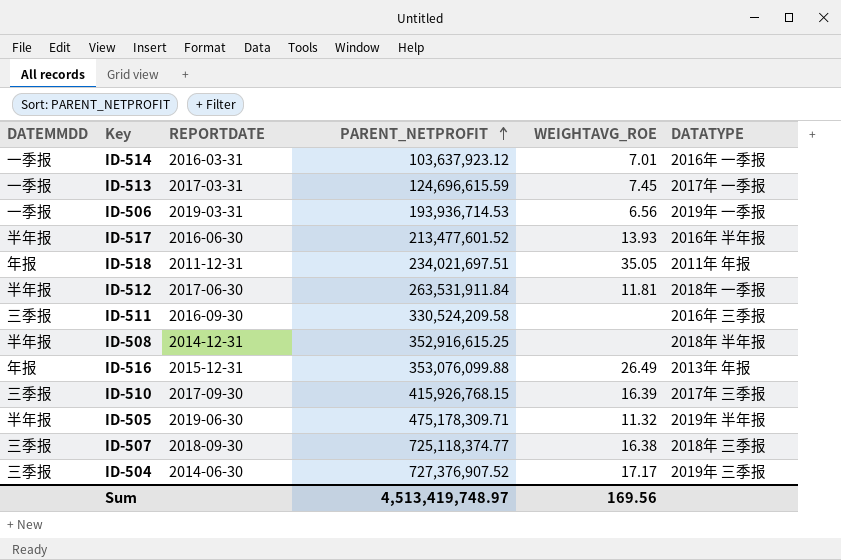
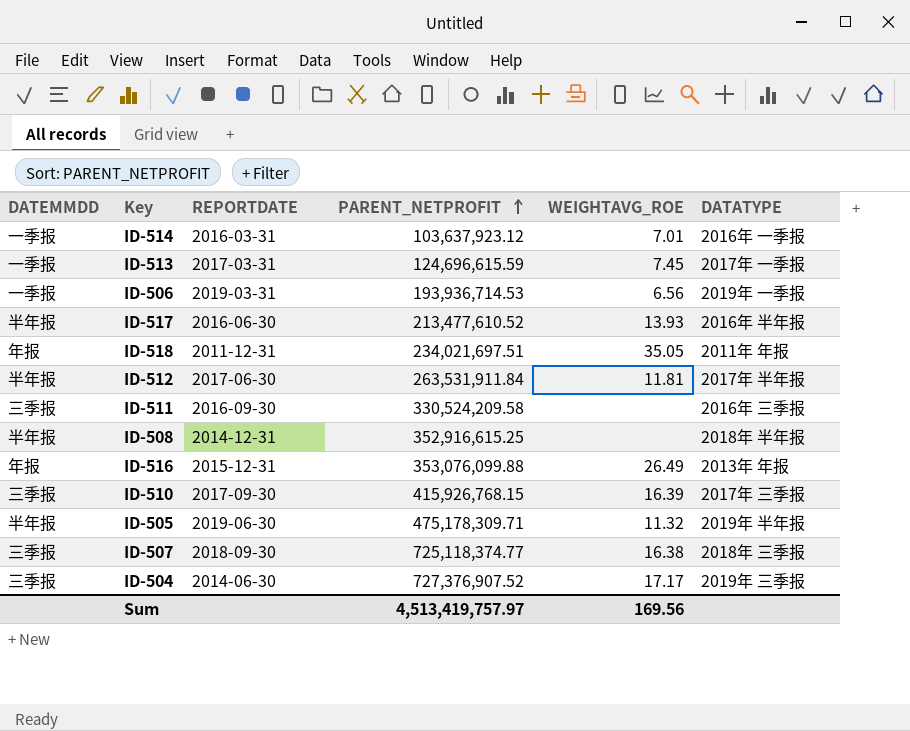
ID-517 | PARENT_NETPROFIT: 213,477,601.52 -> 213,477,610.52
ID-512 | DATATYPE: 2018年 一季报 -> 2017年 半年报
Sum | PARENT_NETPROFIT: 4,513,419,748.97 -> 4,513,419,757.97

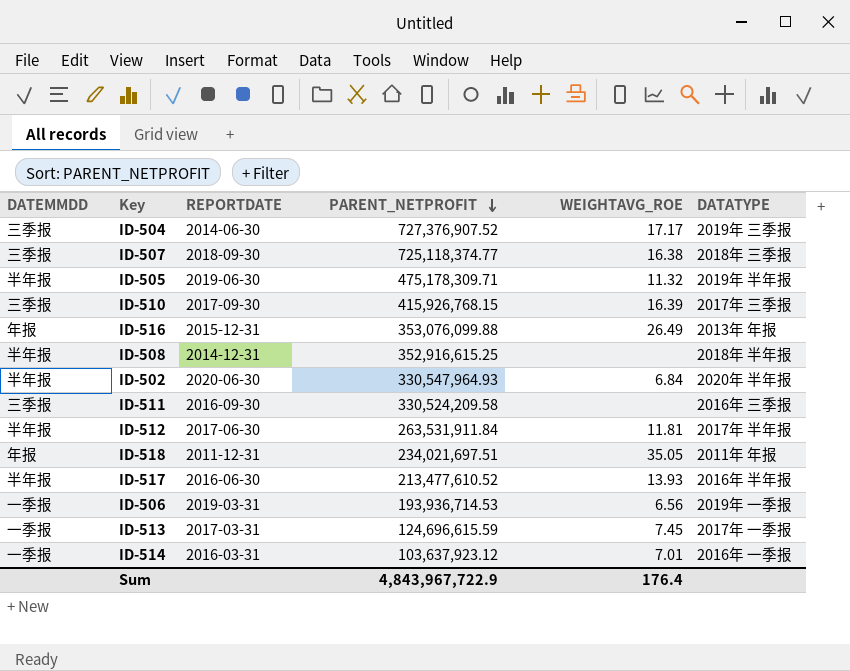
row order: PARENT_NETPROFIT ascending -> PARENT_NETPROFIT descending
row ID-502: none -> 半年报 | 2020-06-30 | 330,547,964.93 | 6.84 | 2020年 半年报
Sum | PARENT_NETPROFIT: 4,513,419,757.97 -> 4,843,967,722.9
Sum | WEIGHTAVG_ROE: 169.56 -> 176.4

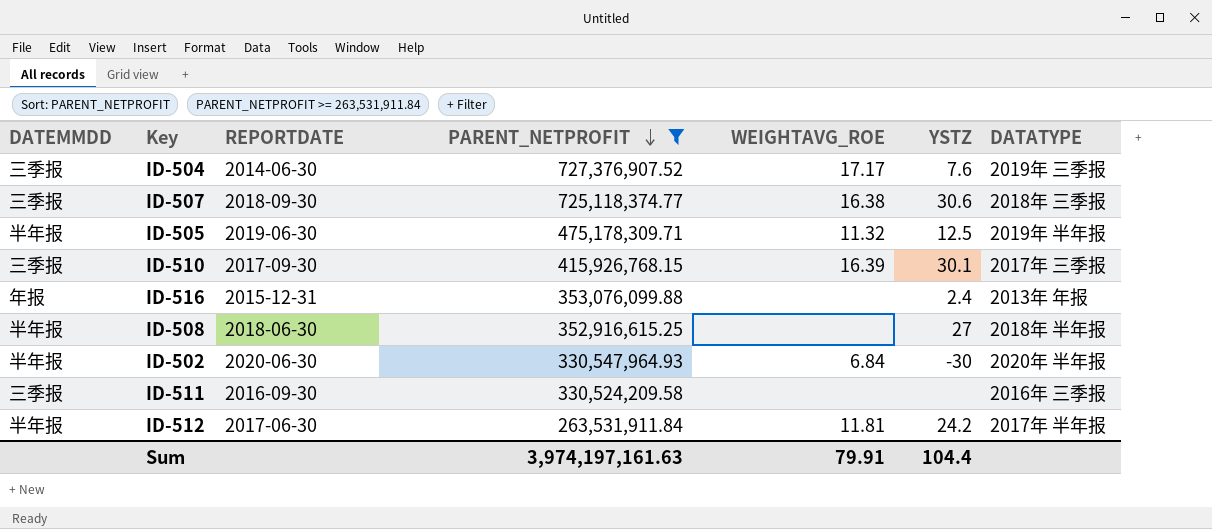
filter: none -> PARENT_NETPROFIT >= 263,531,911.84
column YSTZ | position: none -> 6
ID-516 | WEIGHTAVG_ROE: 26.49 -> none
ID-508 | REPORTDATE: 2014-12-31 -> 2018-06-30
Sum | PARENT_NETPROFIT: 4,843,967,722.9 -> 3,974,197,161.63
Sum | WEIGHTAVG_ROE: 176.4 -> 79.91

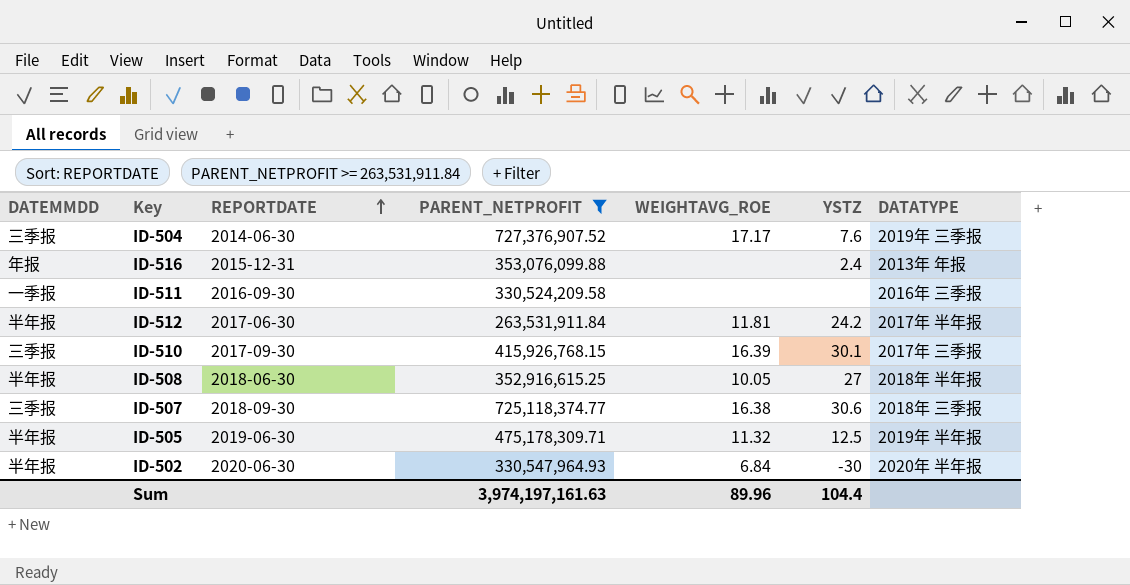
row order: PARENT_NETPROFIT descending -> REPORTDATE ascending
ID-511 | DATEMMDD: 三季报 -> 一季报
ID-508 | WEIGHTAVG_ROE: none -> 10.05
Sum | WEIGHTAVG_ROE: 79.91 -> 89.96

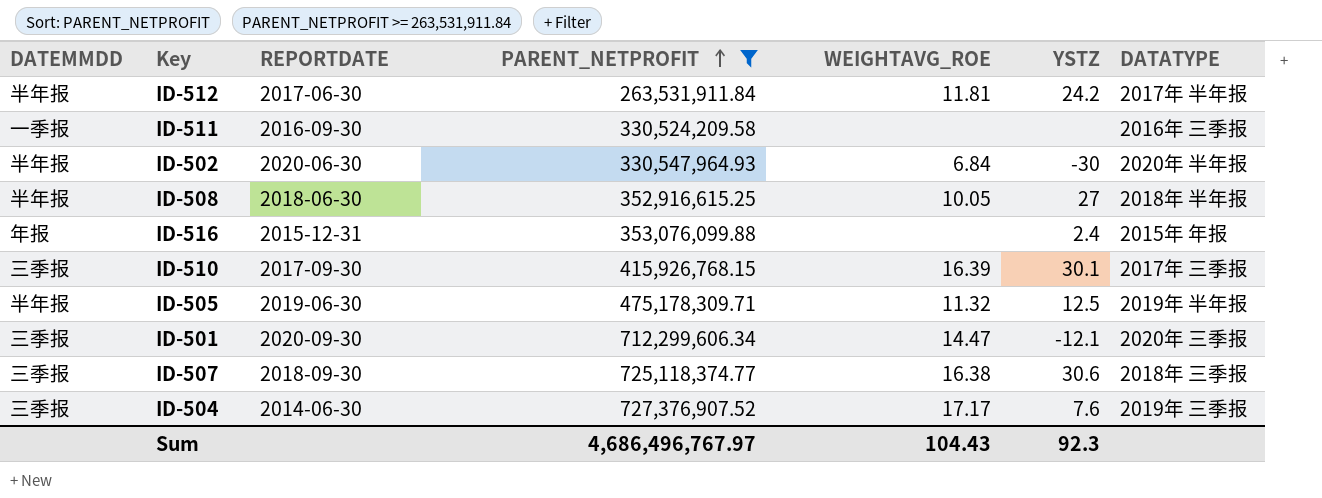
row order: REPORTDATE ascending -> PARENT_NETPROFIT ascending
ID-516 | DATATYPE: 2013年 年报 -> 2015年 年报
row ID-501: none -> 三季报 | 2020-09-30 | 712,299,606.34 | 14.47 | -12.1 | 2020年 三季报
Sum | PARENT_NETPROFIT: 3,974,197,161.63 -> 4,686,496,767.97
Sum | WEIGHTAVG_ROE: 89.96 -> 104.43
Sum | YSTZ: 104.4 -> 92.3

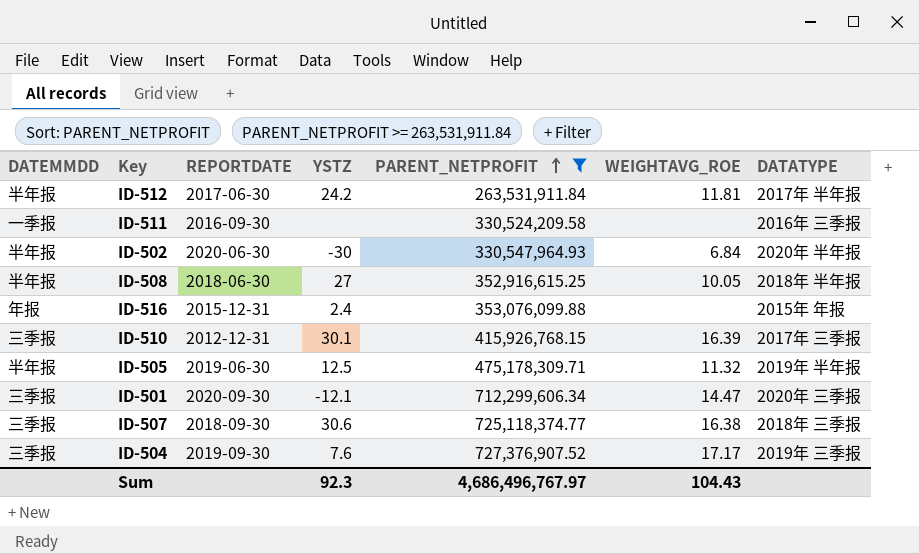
column YSTZ | position: 6 -> 4
ID-510 | REPORTDATE: 2017-09-30 -> 2012-12-31
ID-504 | REPORTDATE: 2014-06-30 -> 2019-09-30

